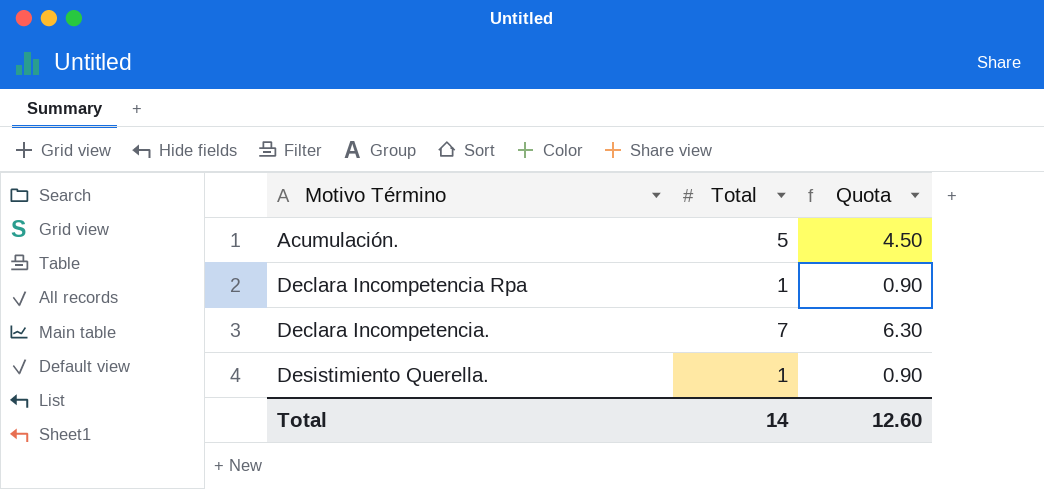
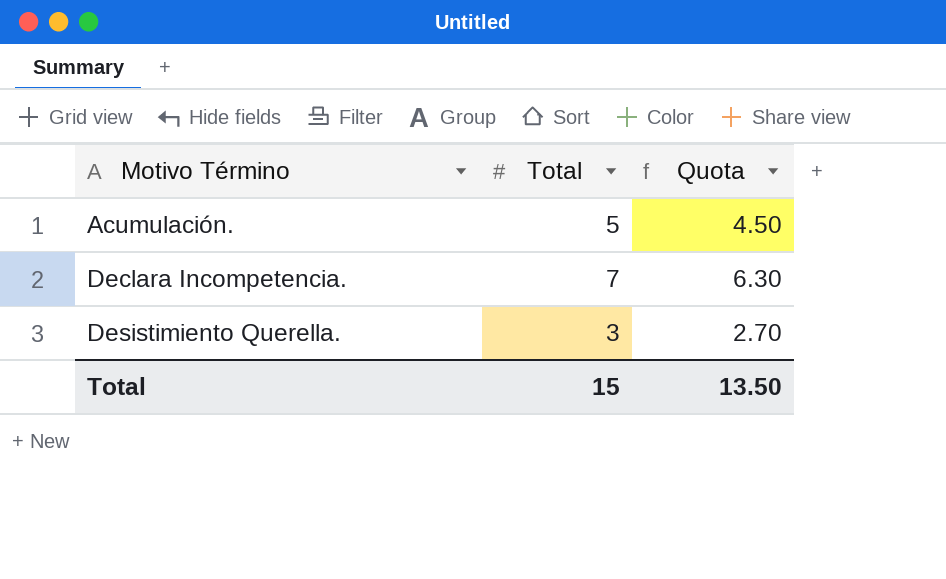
row Declara Incompetencia Rpa: 1 | 0.90 -> none
Desistimiento Querella. | Total: 1 -> 3
Desistimiento Querella. | Quota: 0.90 -> 2.70
Total | Total: 14 -> 15
Total | Quota: 12.60 -> 13.50

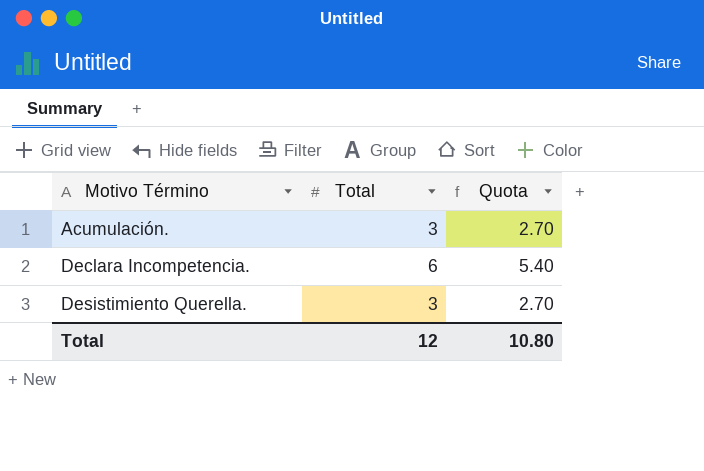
Acumulación. | Total: 5 -> 3
Acumulación. | Quota: 4.50 -> 2.70
Declara Incompetencia. | Total: 7 -> 6
Declara Incompetencia. | Quota: 6.30 -> 5.40
Total | Total: 15 -> 12
Total | Quota: 13.50 -> 10.80

